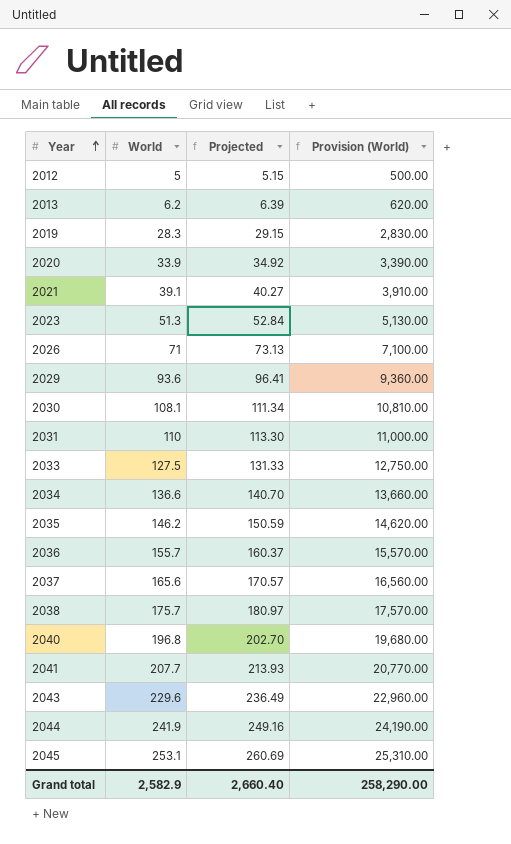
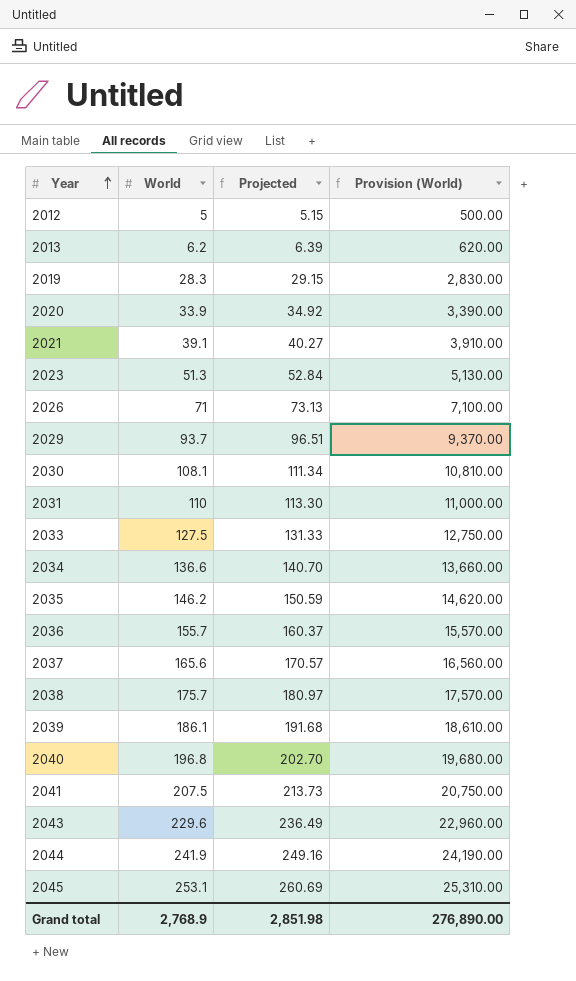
2029 | World: 93.6 -> 93.7
2029 | Projected: 96.41 -> 96.51
2029 | Provision (World): 9,360.00 -> 9,370.00
row 2039: none -> 186.1 | 191.68 | 18,610.00
2041 | World: 207.7 -> 207.5
2041 | Projected: 213.93 -> 213.73
2041 | Provision (World): 20,770.00 -> 20,750.00
Grand total | World: 2,582.9 -> 2,768.9
Grand total | Projected: 2,660.40 -> 2,851.98
Grand total | Provision (World): 258,290.00 -> 276,890.00

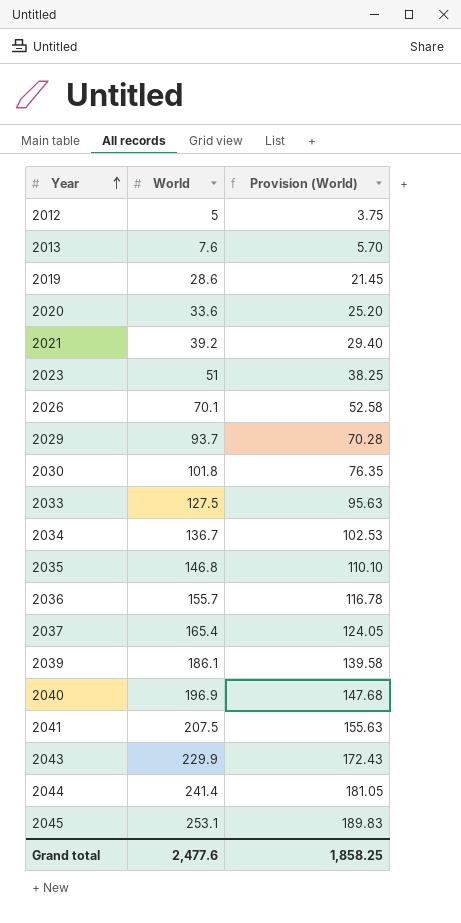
column Projected | formula: [World] * 1.03 -> none
column Provision (World) | formula: [World] * 100 -> [World] * 0.75
row 2031: 110 | 113.30 | 11,000.00 -> none
row 2038: 175.7 | 180.97 | 17,570.00 -> none
2013 | World: 6.2 -> 7.6
2019 | World: 28.3 -> 28.6
2020 | World: 33.9 -> 33.6
2021 | World: 39.1 -> 39.2
2023 | World: 51.3 -> 51
2026 | World: 71 -> 70.1
2030 | World: 108.1 -> 101.8
2034 | World: 136.6 -> 136.7
2035 | World: 146.2 -> 146.8
2037 | World: 165.6 -> 165.4
2040 | World: 196.8 -> 196.9
2043 | World: 229.6 -> 229.9
2044 | World: 241.9 -> 241.4
Grand total | World: 2,768.9 -> 2,477.6
Grand total | Provision (World): 276,890.00 -> 1,858.25

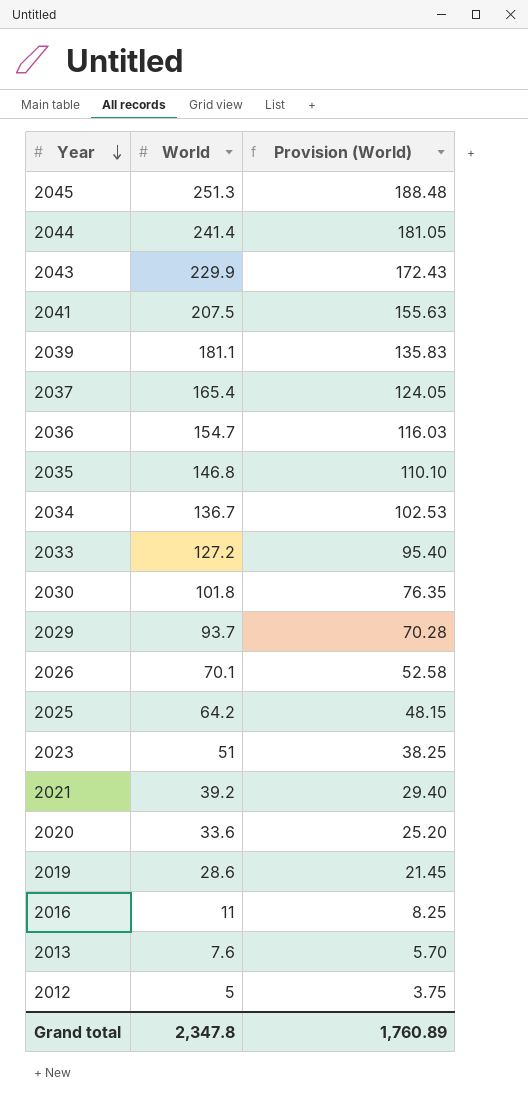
row order: Year ascending -> Year descending
row 2040: 196.9 | 147.68 -> none
2045 | World: 253.1 -> 251.3
2045 | Provision (World): 189.83 -> 188.48
2039 | World: 186.1 -> 181.1
2039 | Provision (World): 139.58 -> 135.83
2036 | World: 155.7 -> 154.7
2036 | Provision (World): 116.78 -> 116.03
2033 | World: 127.5 -> 127.2
2033 | Provision (World): 95.63 -> 95.40
row 2025: none -> 64.2 | 48.15
row 2016: none -> 11 | 8.25
Grand total | World: 2,477.6 -> 2,347.8
Grand total | Provision (World): 1,858.25 -> 1,760.89

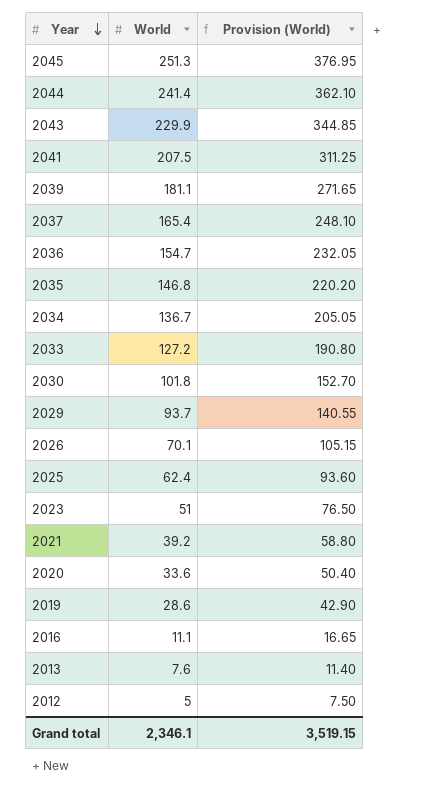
column Provision (World) | formula: [World] * 0.75 -> [World] * 1.5
2025 | World: 64.2 -> 62.4
2016 | World: 11 -> 11.1
Grand total | World: 2,347.8 -> 2,346.1
Grand total | Provision (World): 1,760.89 -> 3,519.15

